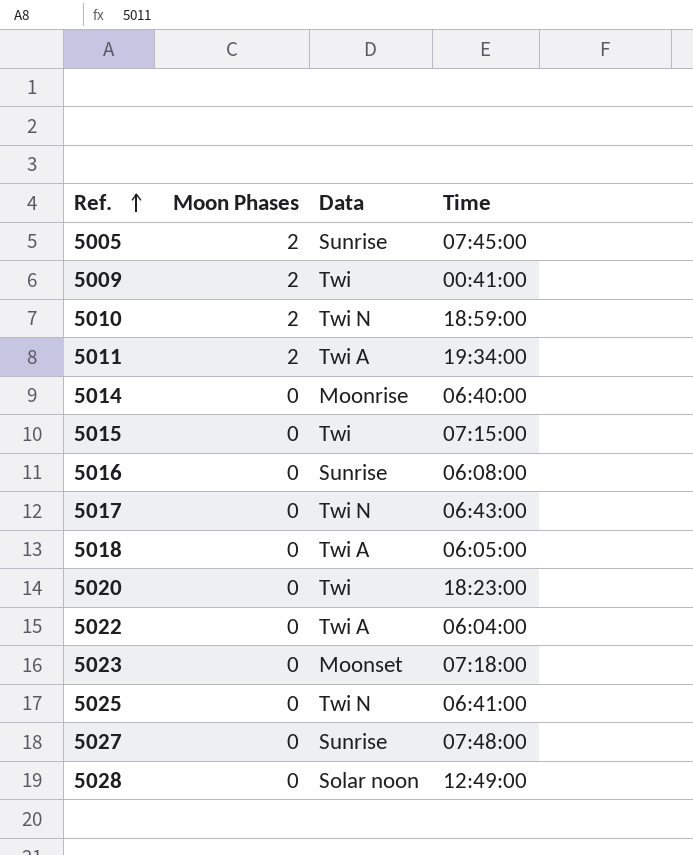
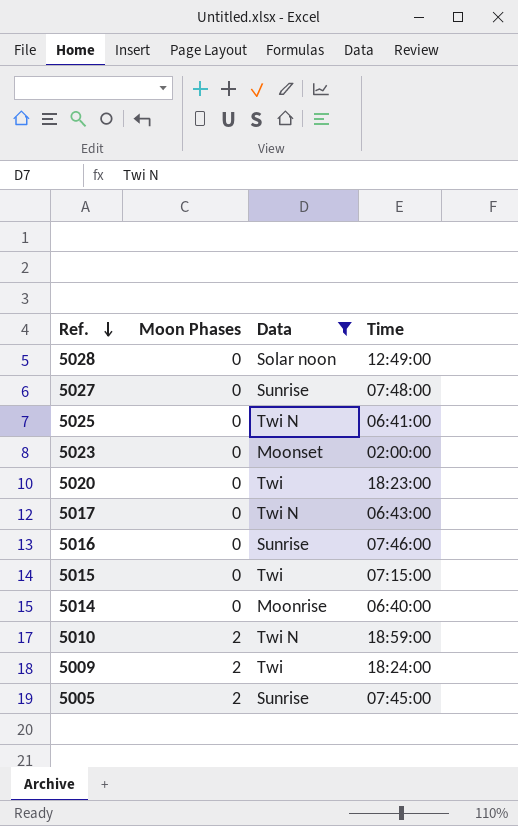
filter: none -> Data != Twi A
row order: Ref. ascending -> Ref. descending
5023 | Time: 07:18:00 -> 02:00:00
5016 | Time: 06:08:00 -> 07:46:00
5009 | Time: 00:41:00 -> 18:24:00

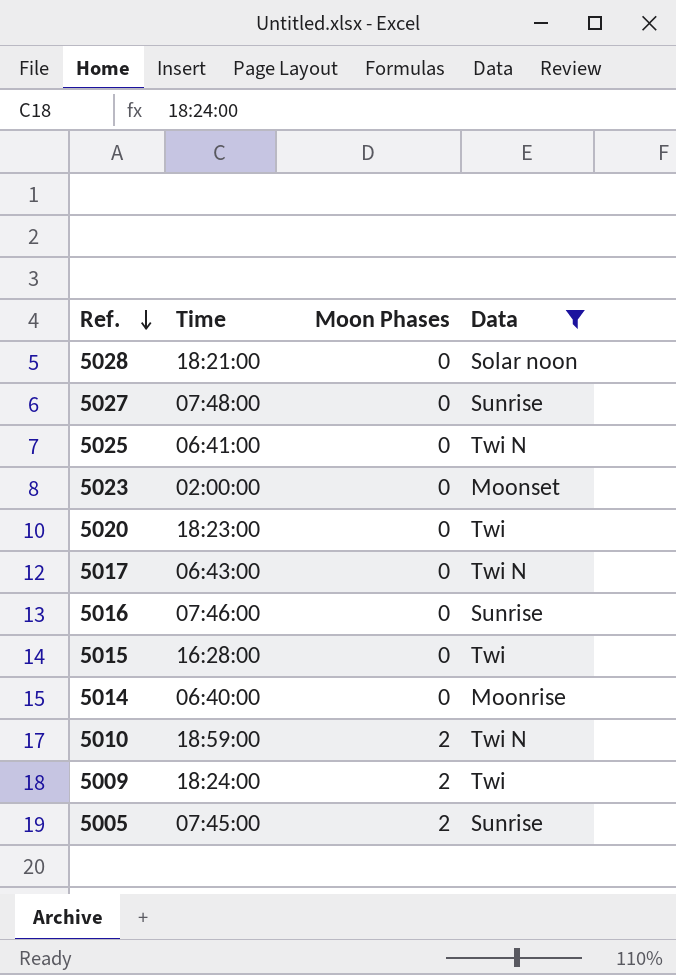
column Time | position: 4 -> 2
5028 | Time: 12:49:00 -> 18:21:00
5015 | Time: 07:15:00 -> 16:28:00

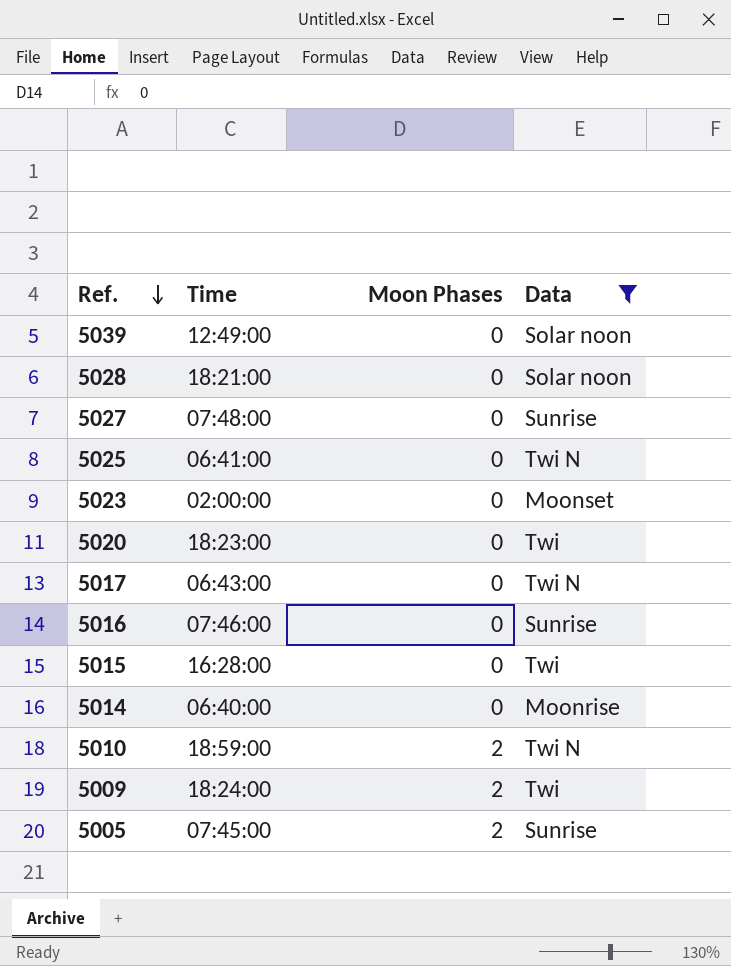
row 5039: none -> 12:49:00 | 0 | Solar noon

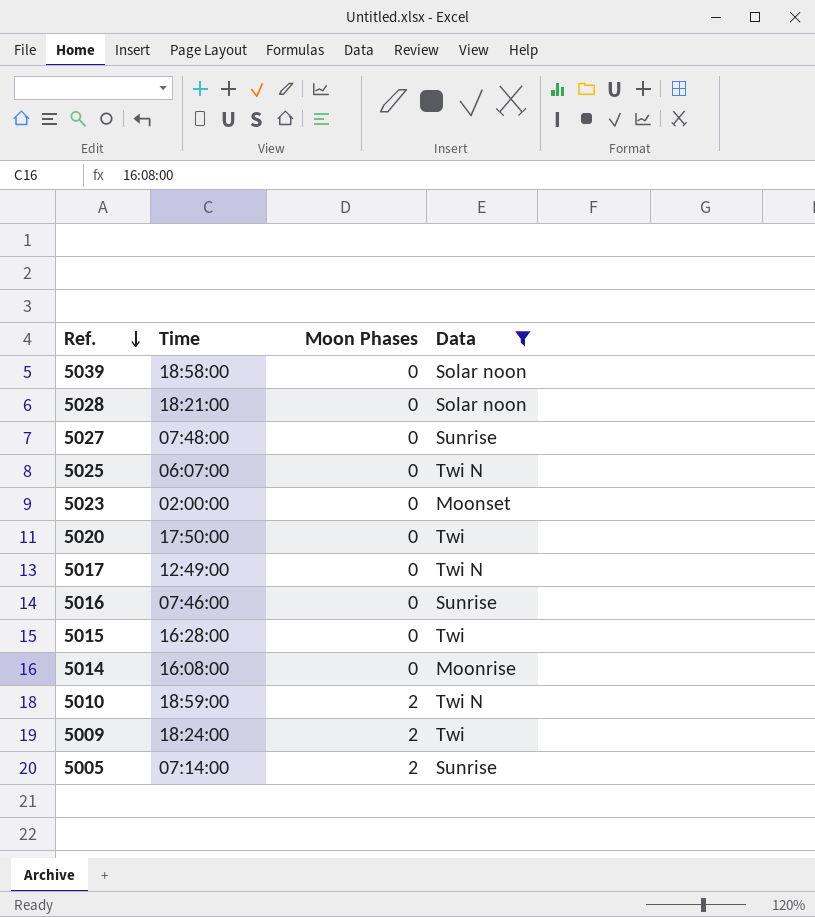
5039 | Time: 12:49:00 -> 18:58:00
5025 | Time: 06:41:00 -> 06:07:00
5020 | Time: 18:23:00 -> 17:50:00
5017 | Time: 06:43:00 -> 12:49:00
5014 | Time: 06:40:00 -> 16:08:00
5005 | Time: 07:45:00 -> 07:14:00

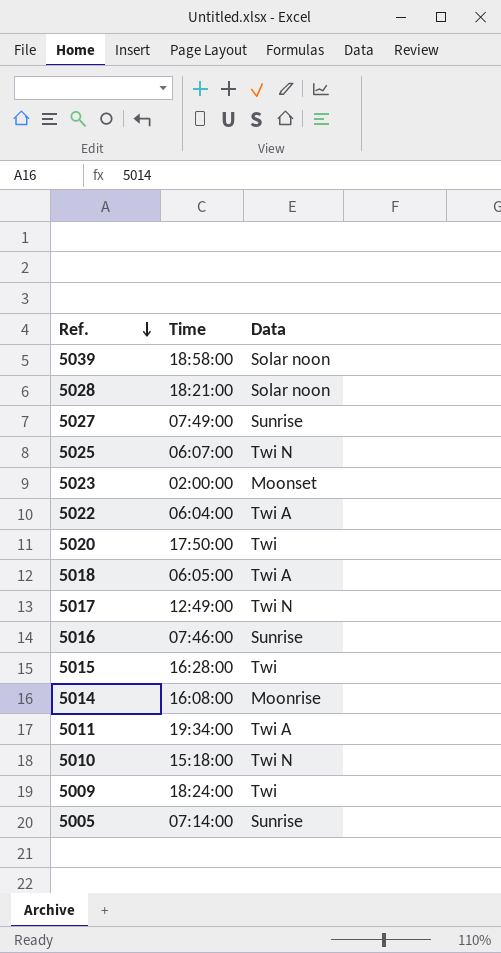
filter: Data != Twi A -> none
column Moon Phases | position: 3 -> none
5027 | Time: 07:48:00 -> 07:49:00
5010 | Time: 18:59:00 -> 15:18:00

